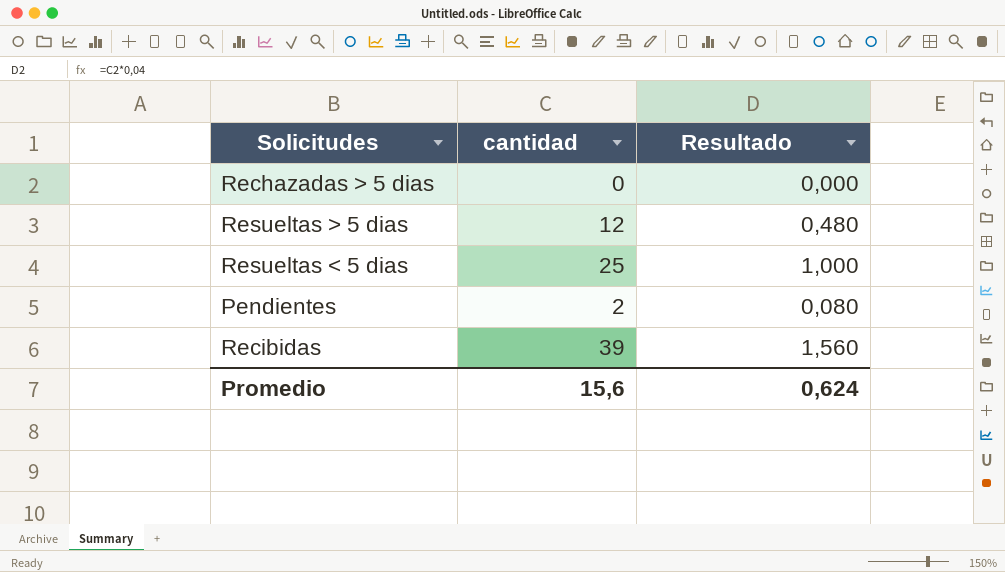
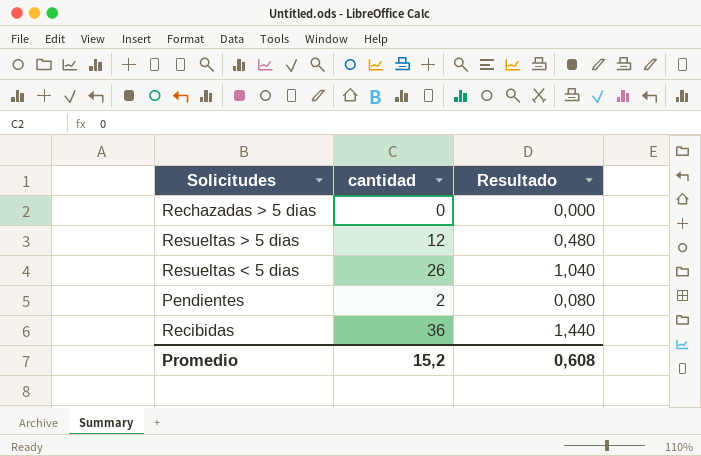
Resueltas < 5 dias | cantidad: 25 -> 26
Resueltas < 5 dias | Resultado: 1,000 -> 1,040
Recibidas | cantidad: 39 -> 36
Recibidas | Resultado: 1,560 -> 1,440
Promedio | cantidad: 15,6 -> 15,2
Promedio | Resultado: 0,624 -> 0,608

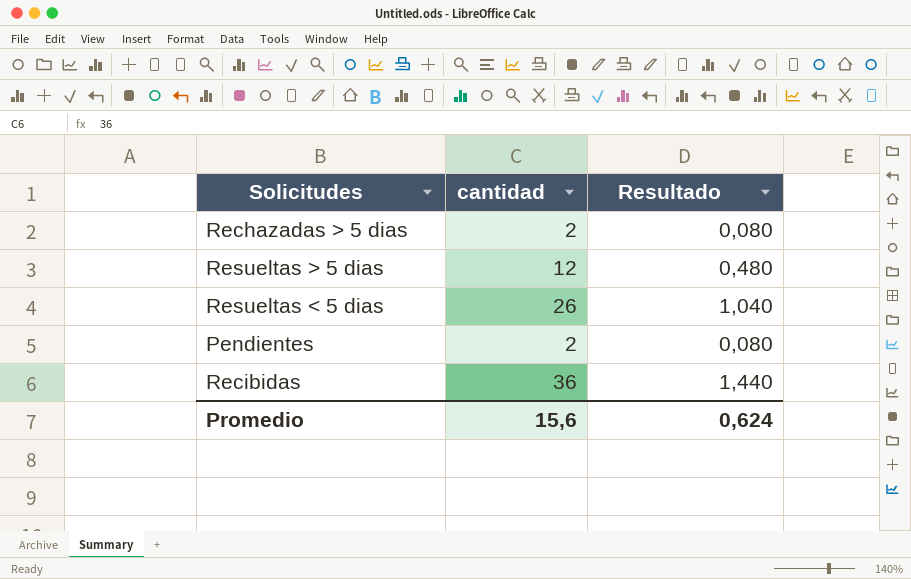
Rechazadas > 5 dias | cantidad: 0 -> 2
Rechazadas > 5 dias | Resultado: 0,000 -> 0,080
Promedio | cantidad: 15,2 -> 15,6
Promedio | Resultado: 0,608 -> 0,624

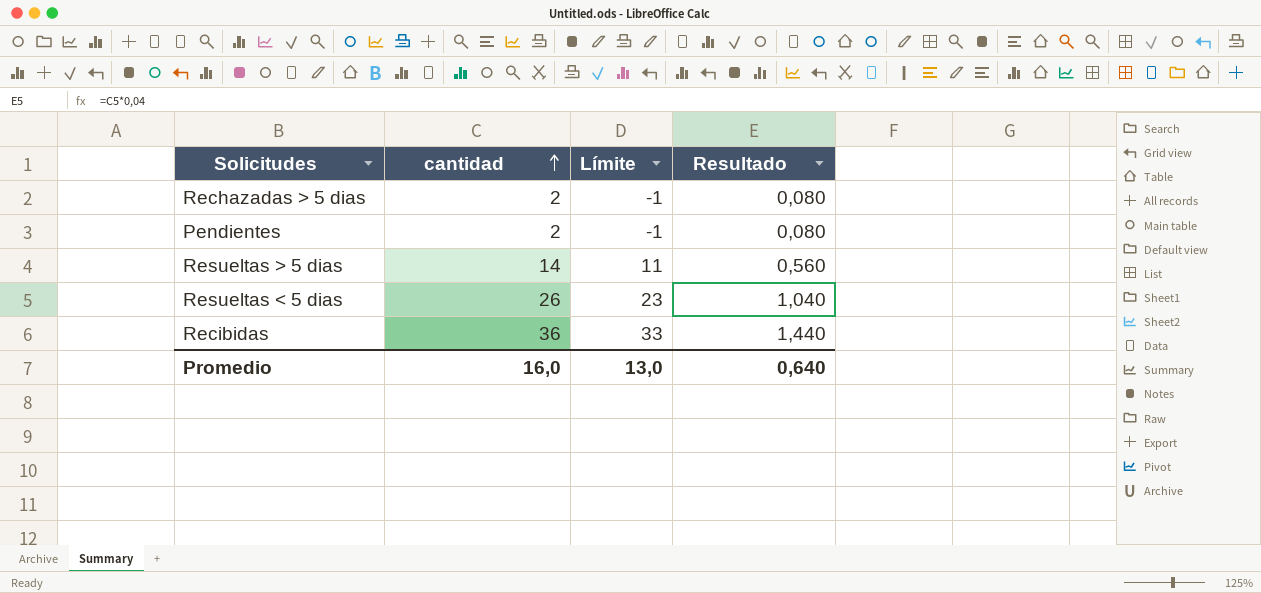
row order: none -> cantidad ascending
column Límite | formula: none -> [cantidad] - 3
Resueltas > 5 dias | cantidad: 12 -> 14
Resueltas > 5 dias | Resultado: 0,480 -> 0,560
Promedio | cantidad: 15,6 -> 16,0
Promedio | Resultado: 0,624 -> 0,640

